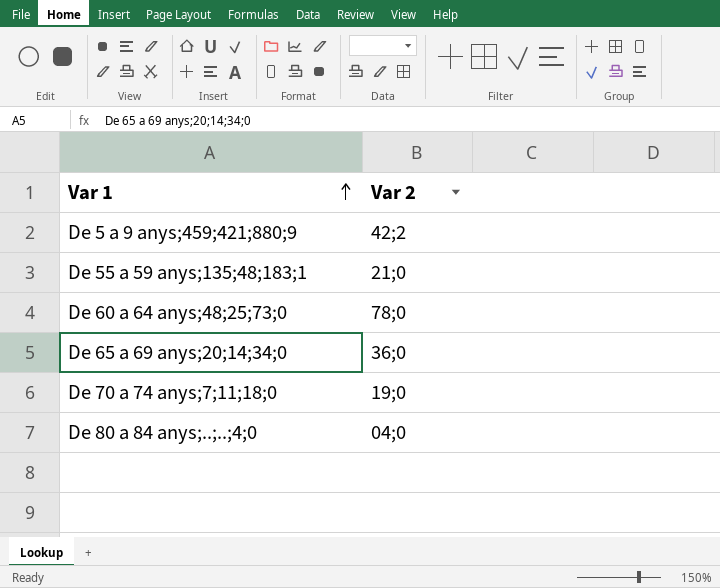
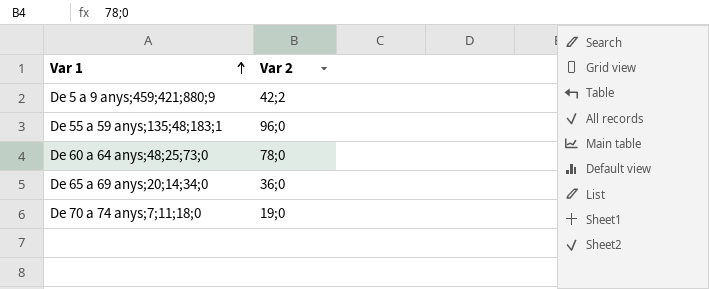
row De 80 a 84 anys;..;..;4;0: 04;0 -> none
De 55 a 59 anys;135;48;183;1 | Var 2: 21;0 -> 96;0

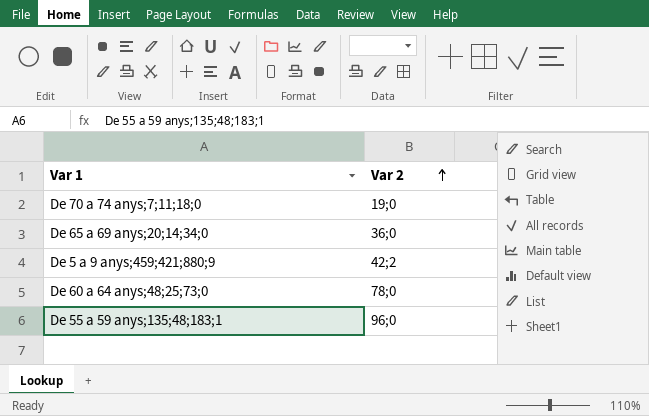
row order: Var 1 ascending -> Var 2 ascending

